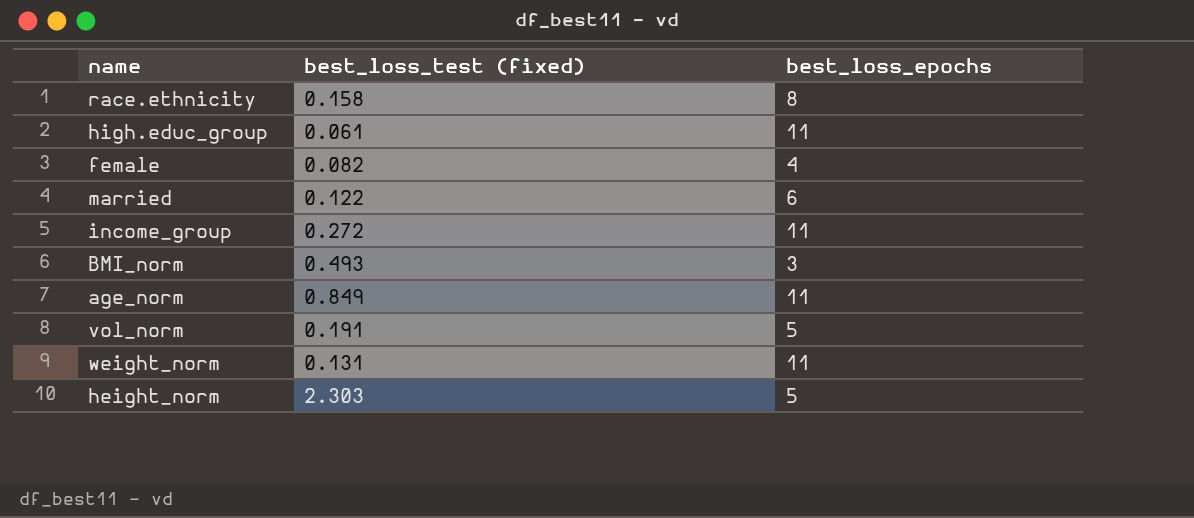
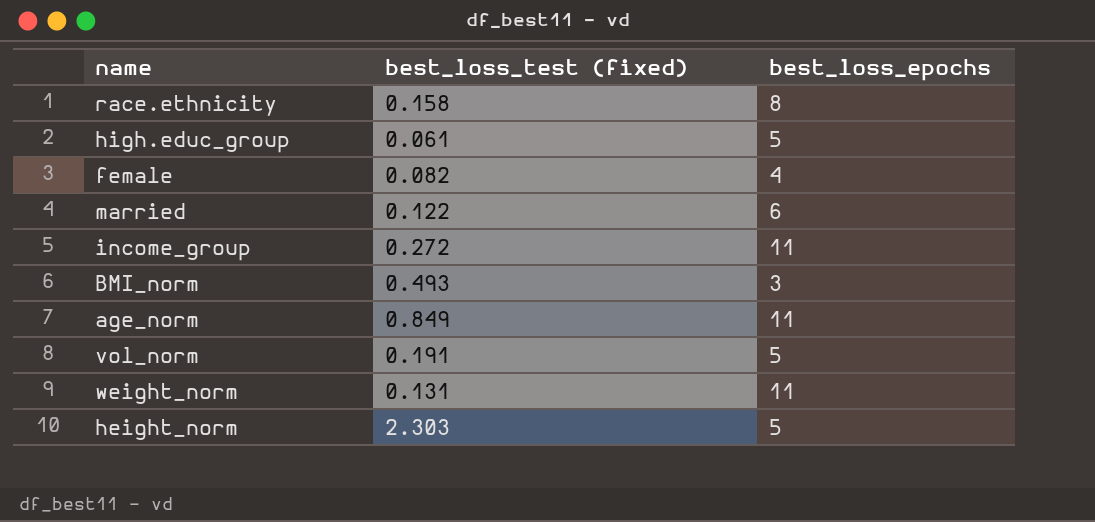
high.educ_group | best_loss_epochs: 11 -> 5

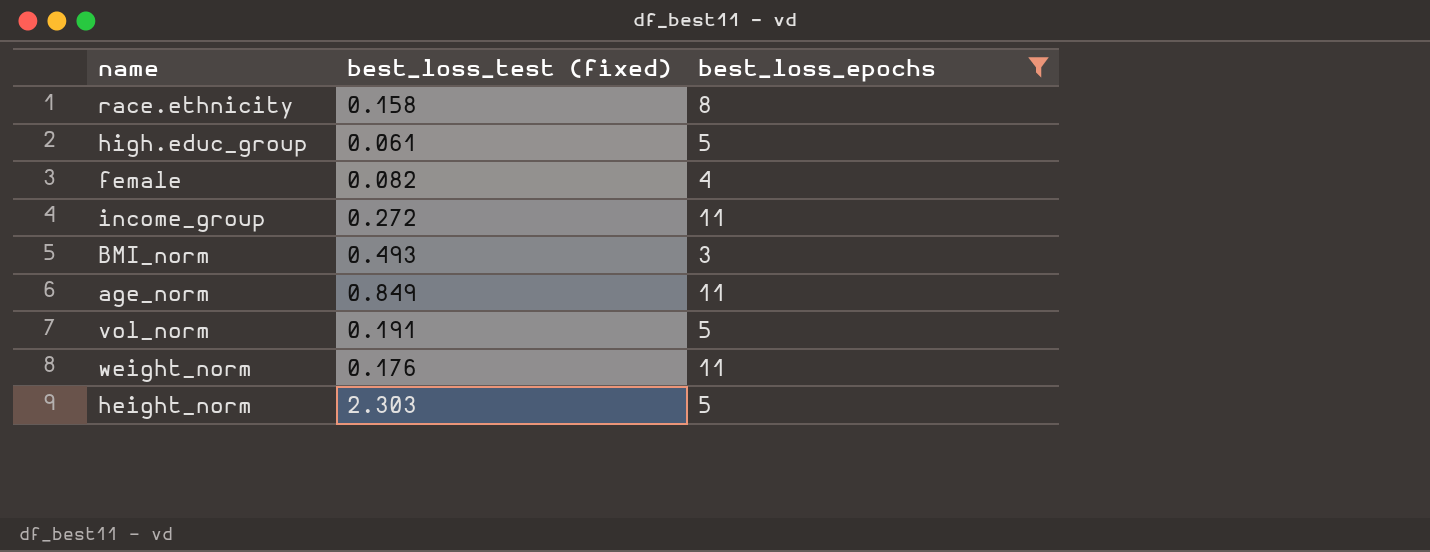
filter: none -> best_loss_epochs != 6
weight_norm | best_loss_test (fixed): 0.131 -> 0.176

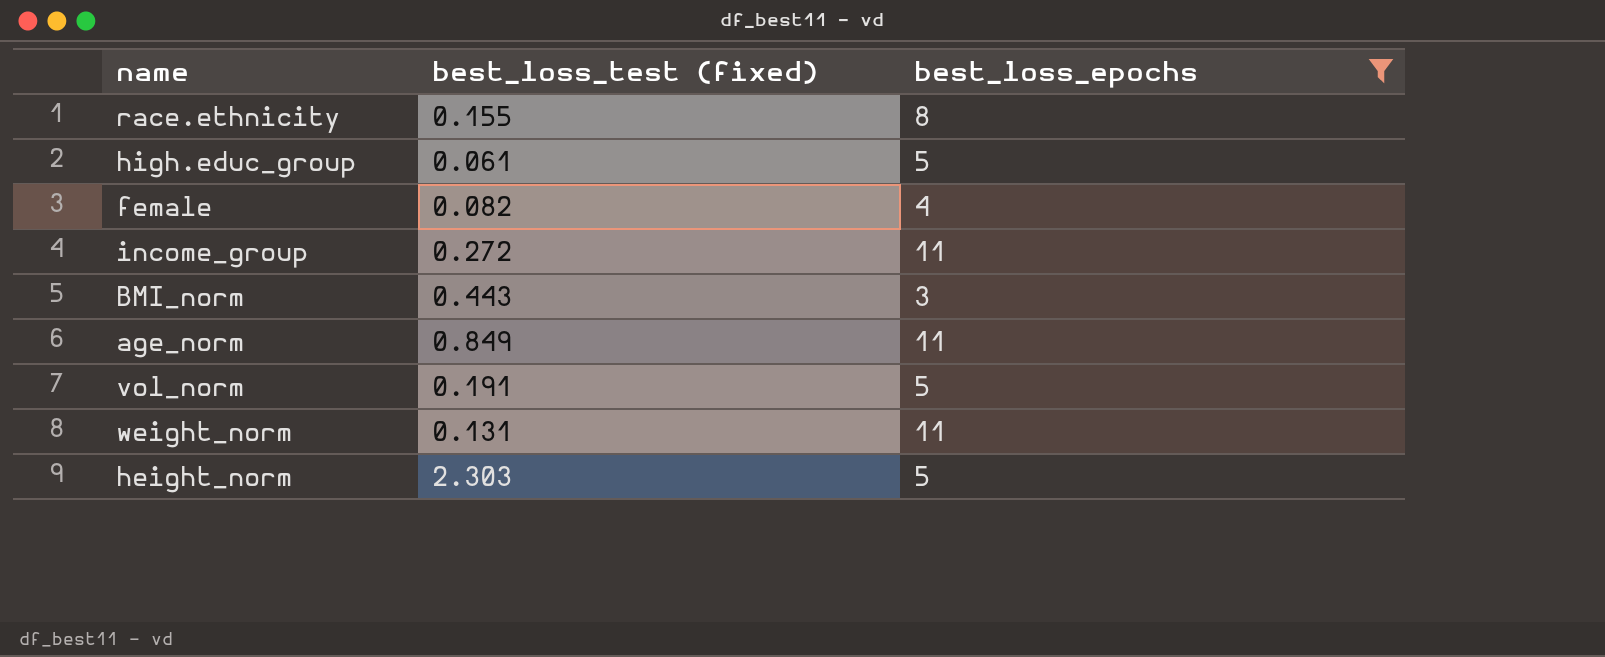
race.ethnicity | best_loss_test (fixed): 0.158 -> 0.155
BMI_norm | best_loss_test (fixed): 0.493 -> 0.443
weight_norm | best_loss_test (fixed): 0.176 -> 0.131

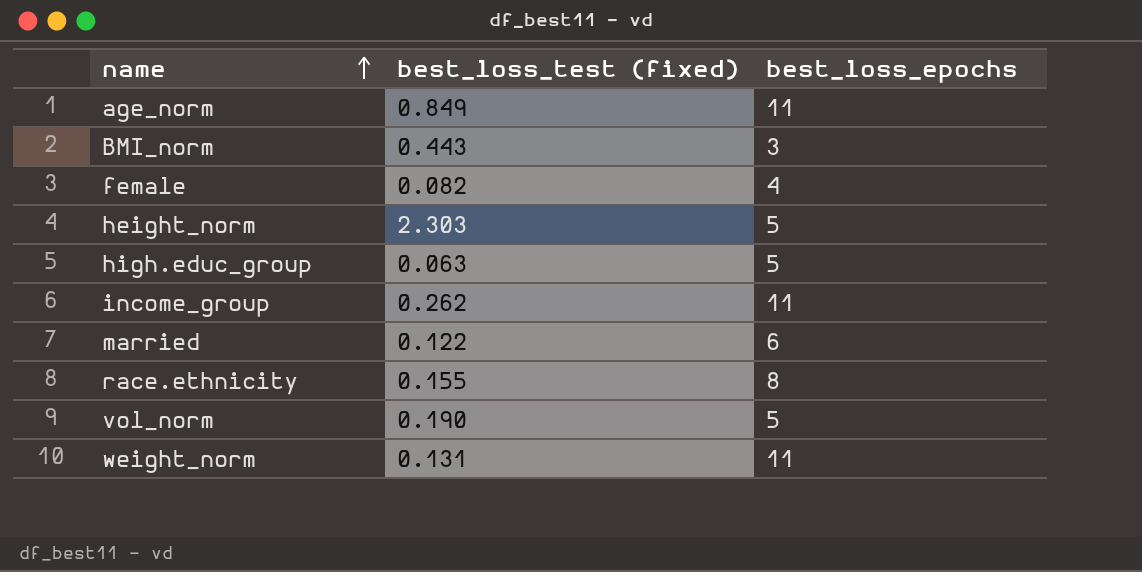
filter: best_loss_epochs != 6 -> none
row order: none -> name ascending
high.educ_group | best_loss_test (fixed): 0.061 -> 0.063
income_group | best_loss_test (fixed): 0.272 -> 0.262
vol_norm | best_loss_test (fixed): 0.191 -> 0.190

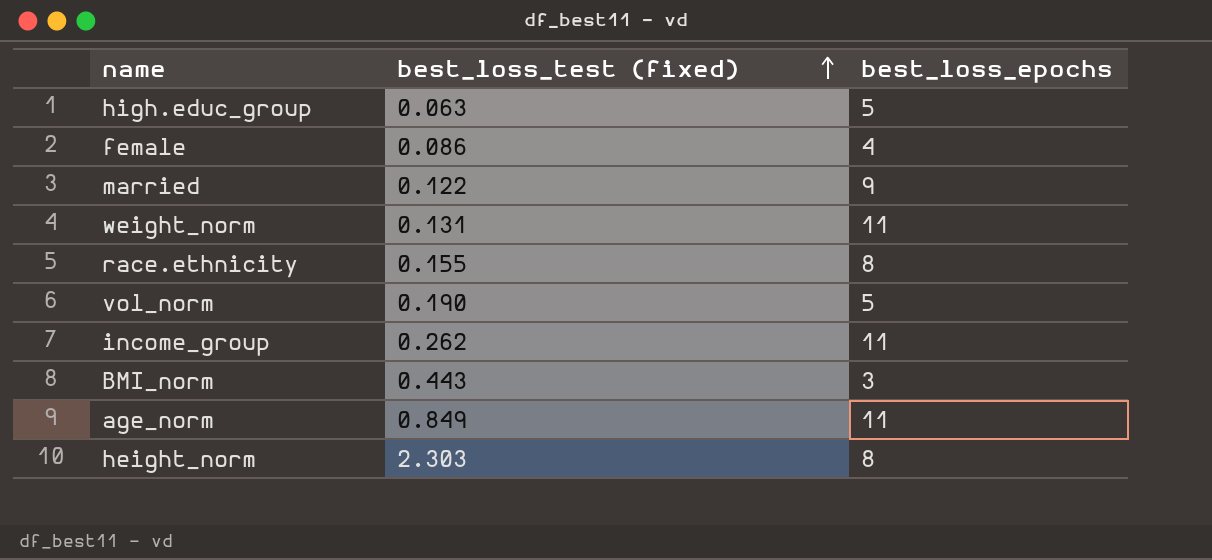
row order: name ascending -> best_loss_test (fixed) ascending
female | best_loss_test (fixed): 0.082 -> 0.086
married | best_loss_epochs: 6 -> 9
height_norm | best_loss_epochs: 5 -> 8

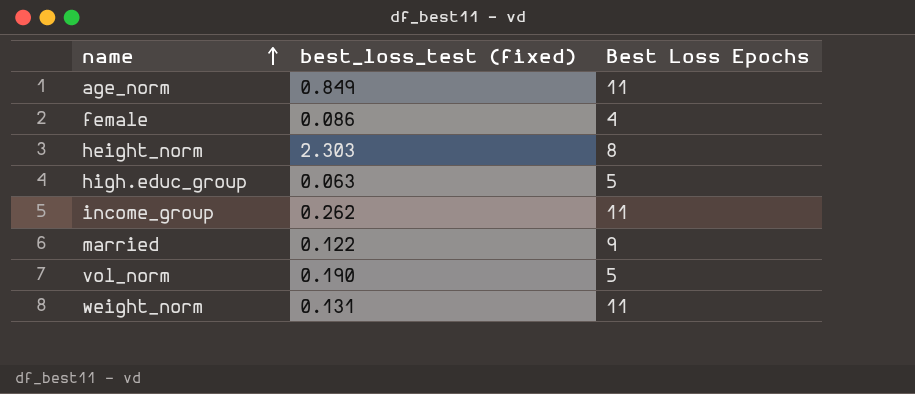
row order: best_loss_test (fixed) ascending -> name ascending
column name: best_loss_epochs -> Best Loss Epochs
row race.ethnicity: 0.155 | 8 -> none
row BMI_norm: 0.443 | 3 -> none

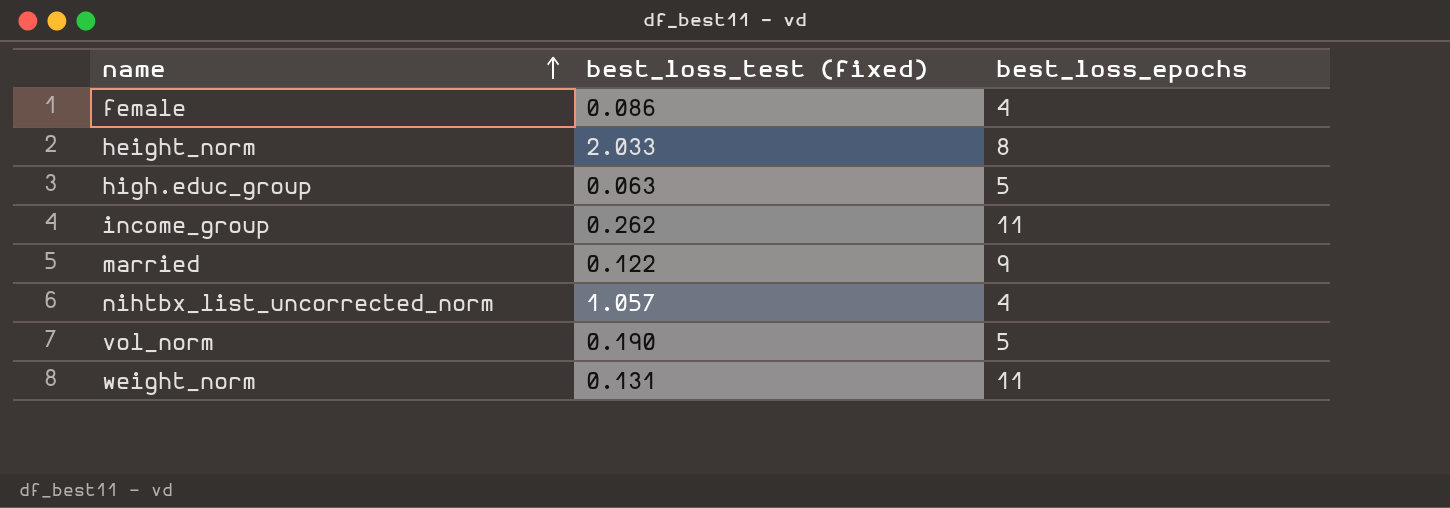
column name: Best Loss Epochs -> best_loss_epochs
row age_norm: 0.849 | 11 -> none
height_norm | best_loss_test (fixed): 2.303 -> 2.033
row nihtbx_list_uncorrected_norm: none -> 1.057 | 4

